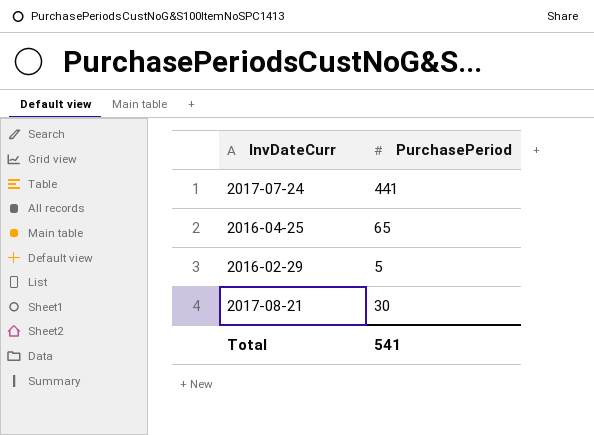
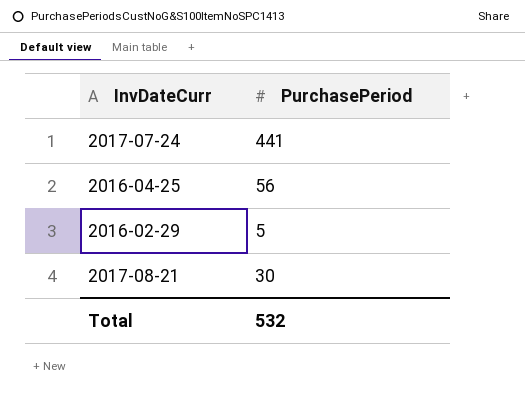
2016-04-25 | PurchasePeriod: 65 -> 56
Total | PurchasePeriod: 541 -> 532

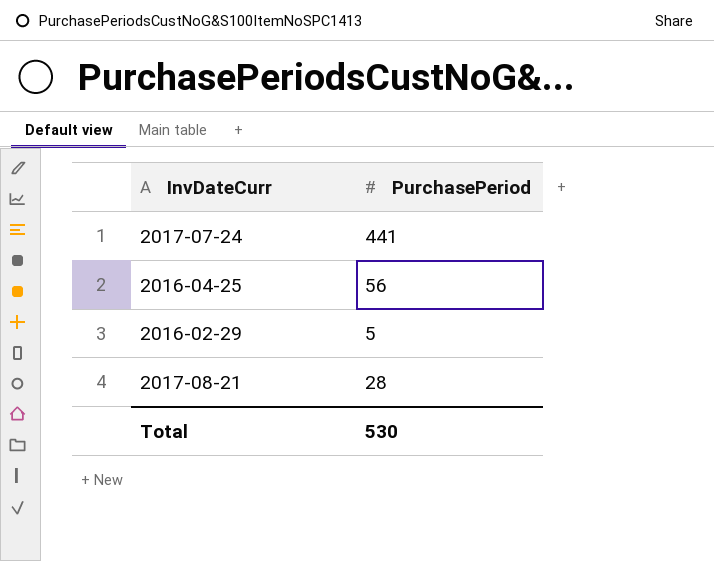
2017-08-21 | PurchasePeriod: 30 -> 28
Total | PurchasePeriod: 532 -> 530

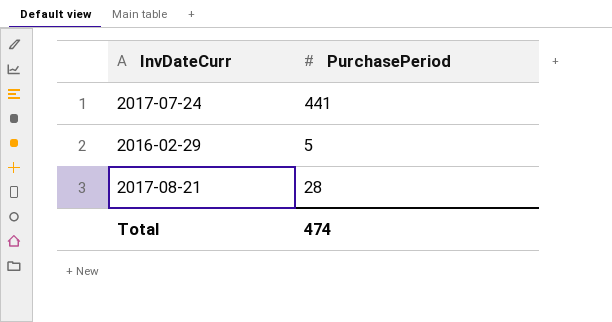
row 2016-04-25: 56 -> none
Total | PurchasePeriod: 530 -> 474

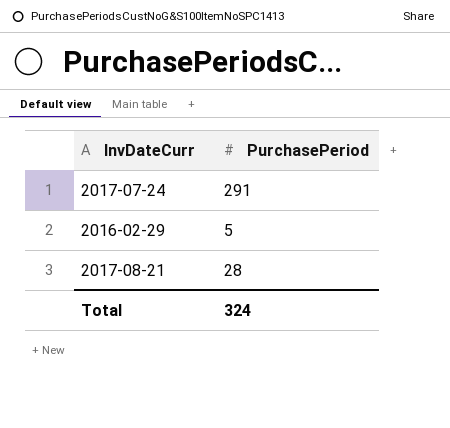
2017-07-24 | PurchasePeriod: 441 -> 291
Total | PurchasePeriod: 474 -> 324

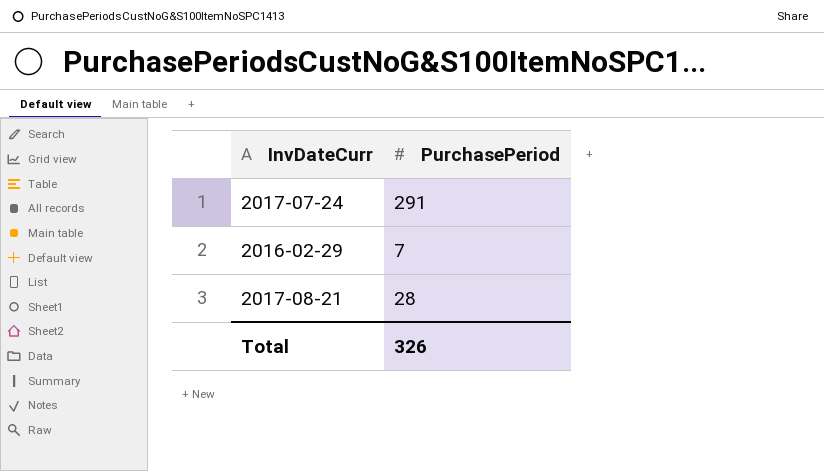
2016-02-29 | PurchasePeriod: 5 -> 7
Total | PurchasePeriod: 324 -> 326

